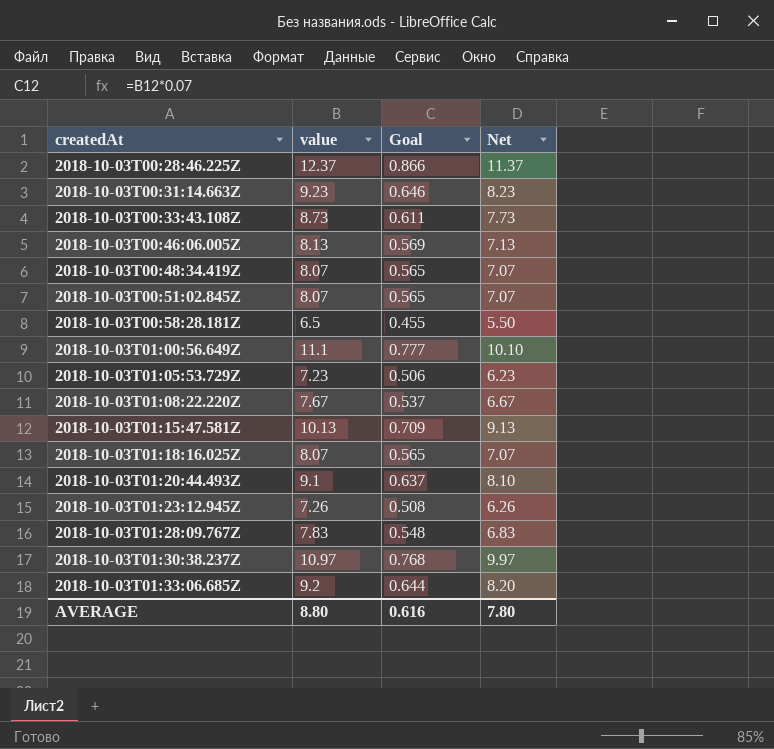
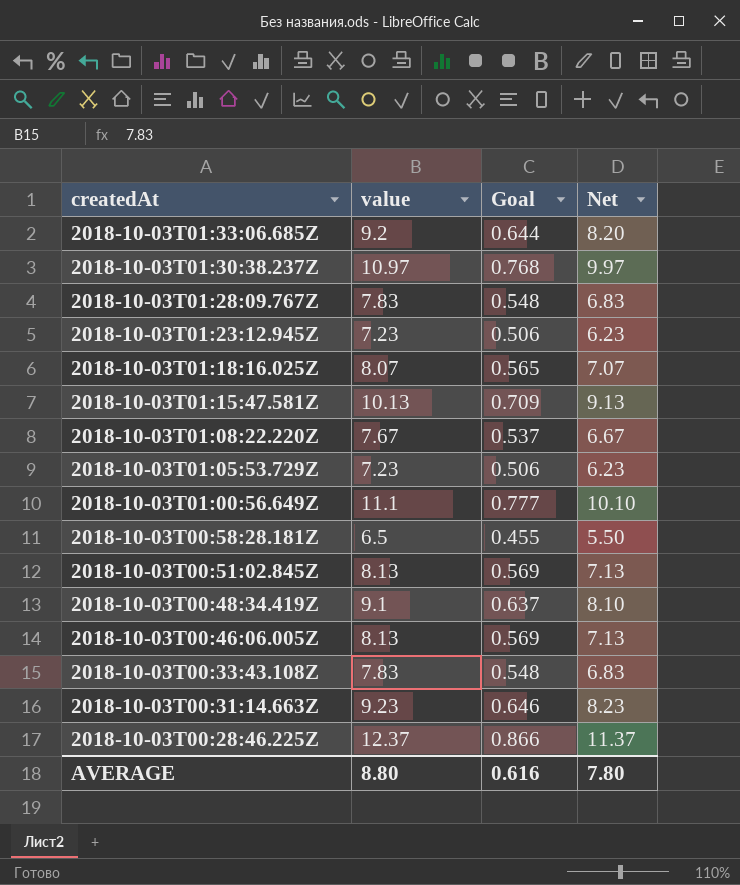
row order: createdAt ascending -> createdAt descending
row 2018-10-03T01:20:44.493Z: 9.1 | 0.637 | 8.10 -> none
2018-10-03T01:23:12.945Z | value: 7.26 -> 7.23
2018-10-03T01:23:12.945Z | Goal: 0.508 -> 0.506
2018-10-03T01:23:12.945Z | Net: 6.26 -> 6.23
2018-10-03T00:51:02.845Z | value: 8.07 -> 8.13
2018-10-03T00:51:02.845Z | Goal: 0.565 -> 0.569
2018-10-03T00:51:02.845Z | Net: 7.07 -> 7.13
2018-10-03T00:48:34.419Z | value: 8.07 -> 9.1
2018-10-03T00:48:34.419Z | Goal: 0.565 -> 0.637
2018-10-03T00:48:34.419Z | Net: 7.07 -> 8.10
2018-10-03T00:33:43.108Z | value: 8.73 -> 7.83
2018-10-03T00:33:43.108Z | Goal: 0.611 -> 0.548
2018-10-03T00:33:43.108Z | Net: 7.73 -> 6.83

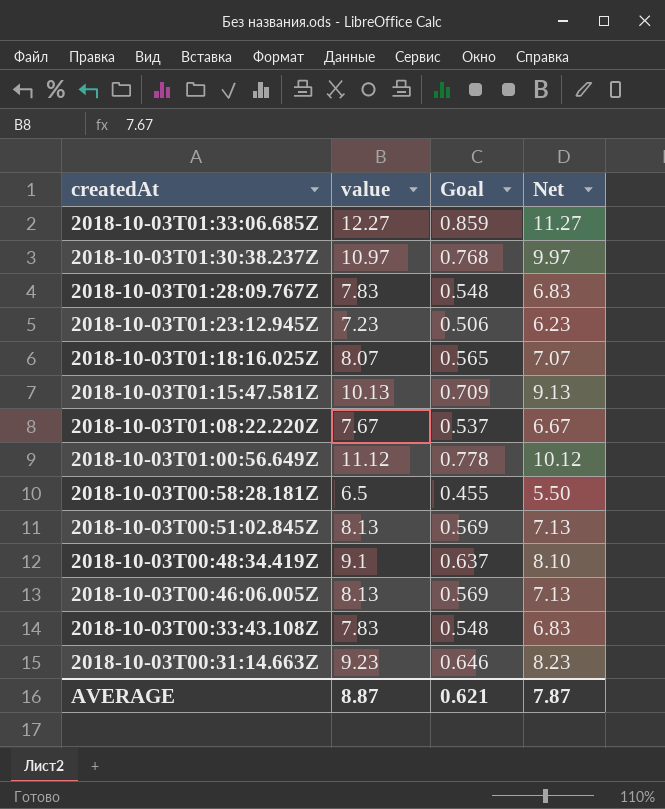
row 2018-10-03T01:05:53.729Z: 7.23 | 0.506 | 6.23 -> none
row 2018-10-03T00:28:46.225Z: 12.37 | 0.866 | 11.37 -> none
2018-10-03T01:33:06.685Z | value: 9.2 -> 12.27
2018-10-03T01:33:06.685Z | Goal: 0.644 -> 0.859
2018-10-03T01:33:06.685Z | Net: 8.20 -> 11.27
2018-10-03T01:00:56.649Z | value: 11.1 -> 11.12
2018-10-03T01:00:56.649Z | Goal: 0.777 -> 0.778
2018-10-03T01:00:56.649Z | Net: 10.10 -> 10.12
AVERAGE | value: 8.80 -> 8.87
AVERAGE | Goal: 0.616 -> 0.621
AVERAGE | Net: 7.80 -> 7.87

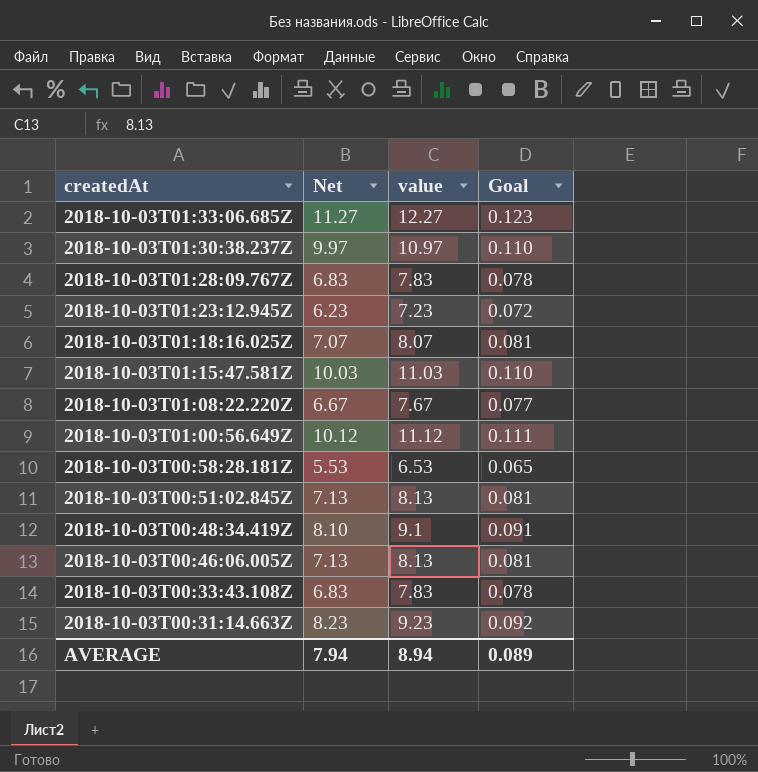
column Net | position: 4 -> 2
column Goal | formula: [value] * 0.07 -> [value] * 0.01
2018-10-03T01:15:47.581Z | Net: 9.13 -> 10.03
2018-10-03T01:15:47.581Z | value: 10.13 -> 11.03
2018-10-03T00:58:28.181Z | Net: 5.50 -> 5.53
2018-10-03T00:58:28.181Z | value: 6.5 -> 6.53
AVERAGE | Net: 7.87 -> 7.94
AVERAGE | value: 8.87 -> 8.94
AVERAGE | Goal: 0.621 -> 0.089

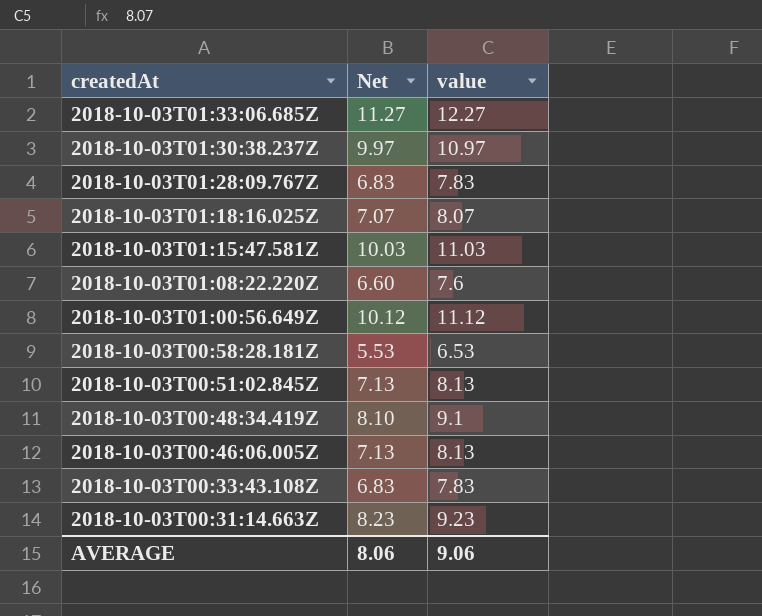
column Goal | formula: [value] * 0.01 -> none
row 2018-10-03T01:23:12.945Z: 6.23 | 7.23 | 0.072 -> none
2018-10-03T01:08:22.220Z | Net: 6.67 -> 6.60
2018-10-03T01:08:22.220Z | value: 7.67 -> 7.6
AVERAGE | Net: 7.94 -> 8.06
AVERAGE | value: 8.94 -> 9.06

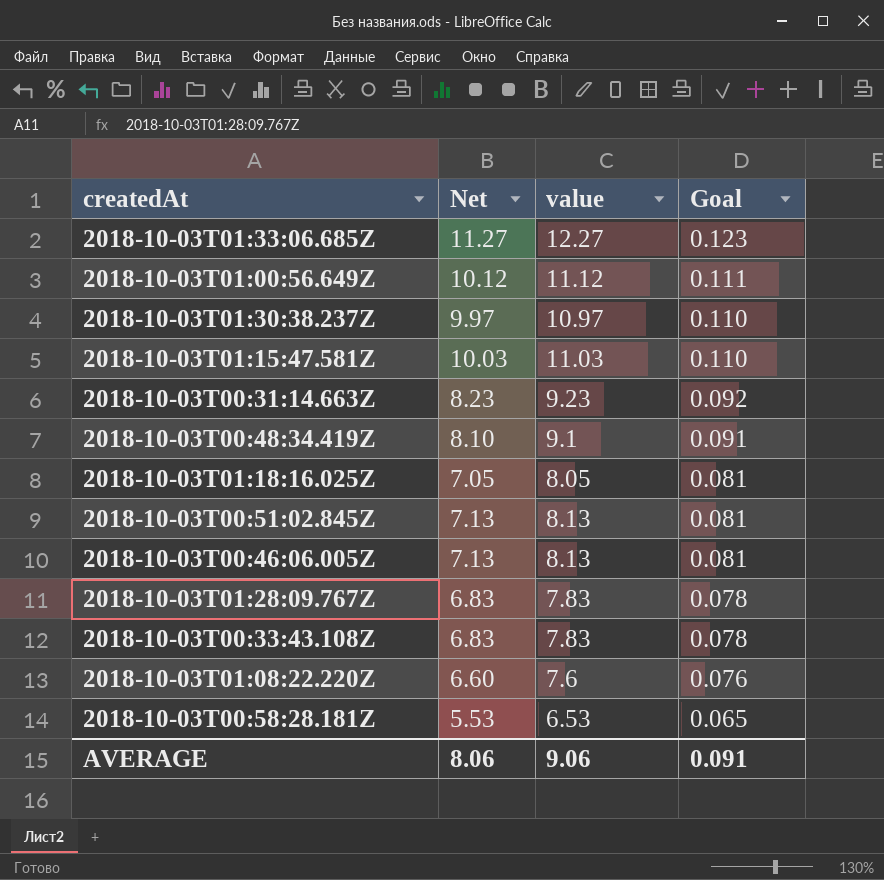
row order: createdAt descending -> Goal descending
column Goal | formula: none -> [value] * 0.01
2018-10-03T01:18:16.025Z | Net: 7.07 -> 7.05
2018-10-03T01:18:16.025Z | value: 8.07 -> 8.05

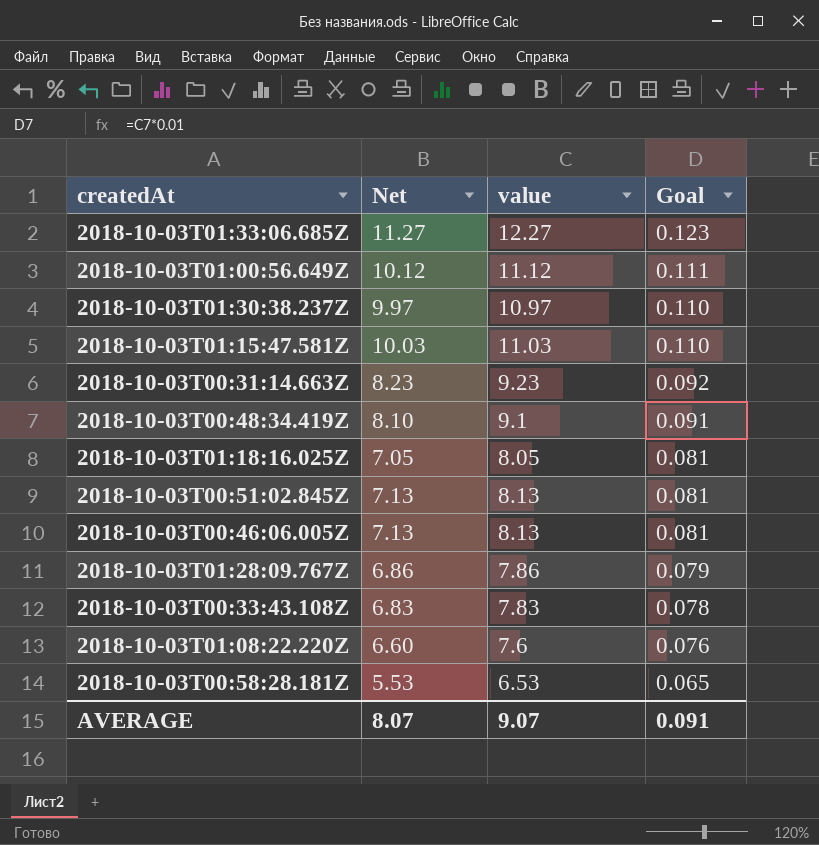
2018-10-03T01:28:09.767Z | Net: 6.83 -> 6.86
2018-10-03T01:28:09.767Z | value: 7.83 -> 7.86
2018-10-03T01:28:09.767Z | Goal: 0.078 -> 0.079
AVERAGE | Net: 8.06 -> 8.07
AVERAGE | value: 9.06 -> 9.07

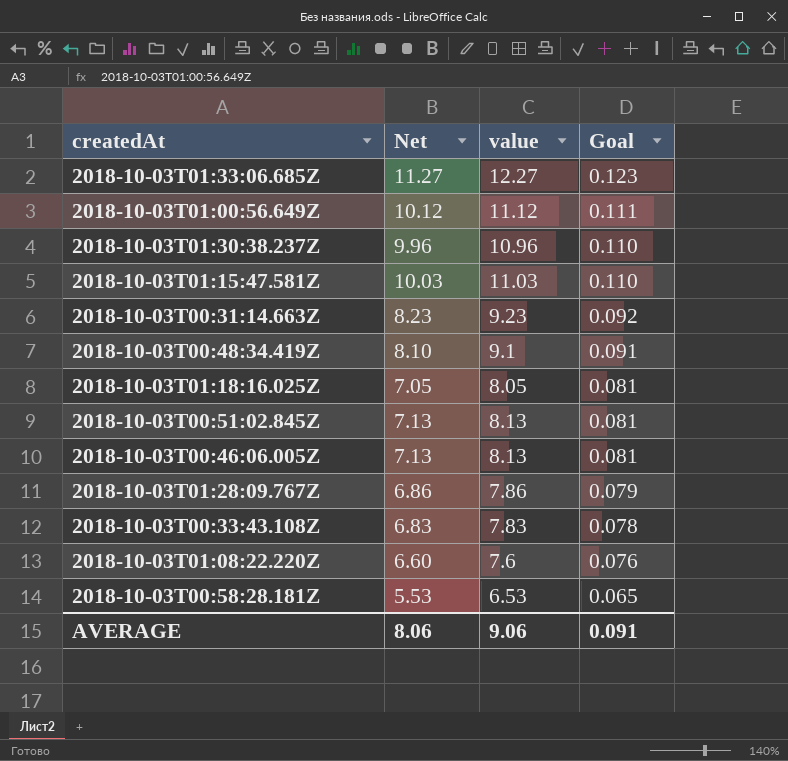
2018-10-03T01:30:38.237Z | Net: 9.97 -> 9.96
2018-10-03T01:30:38.237Z | value: 10.97 -> 10.96
AVERAGE | Net: 8.07 -> 8.06
AVERAGE | value: 9.07 -> 9.06

